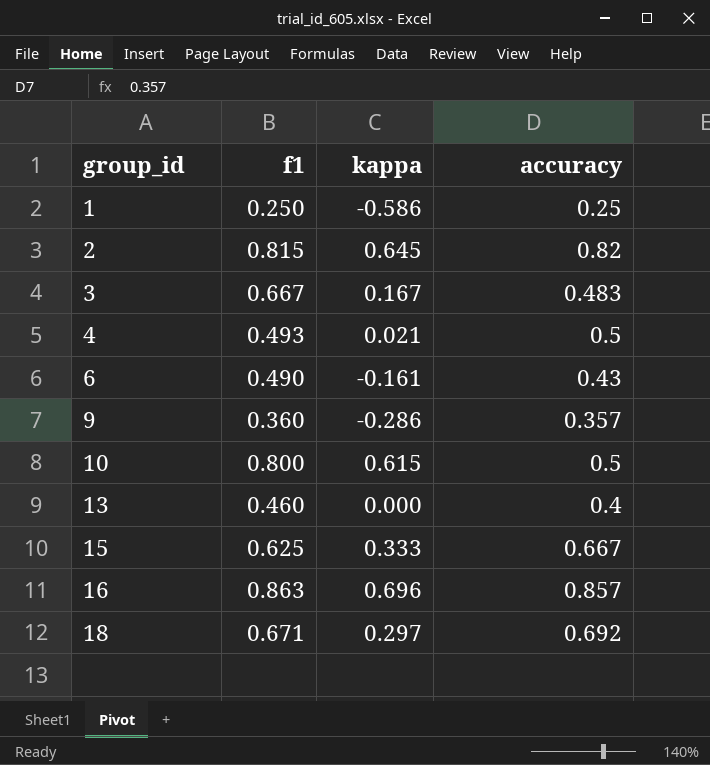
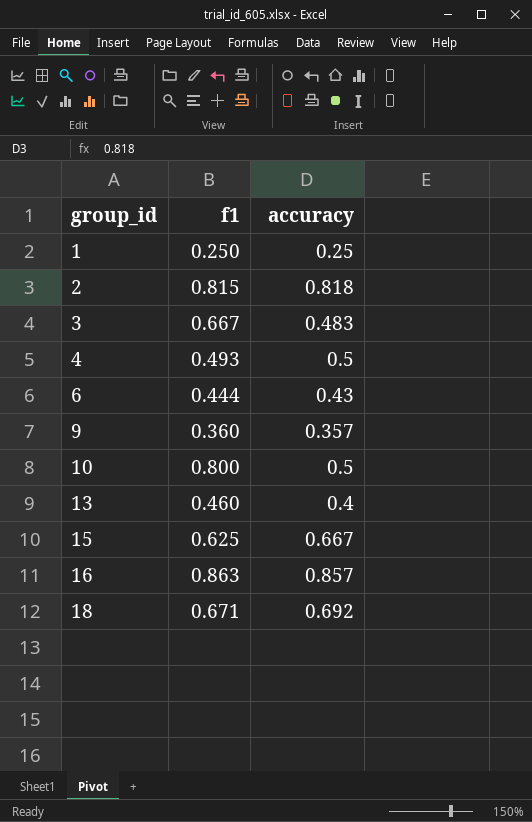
column kappa | position: 3 -> none
2 | accuracy: 0.82 -> 0.818
6 | f1: 0.490 -> 0.444

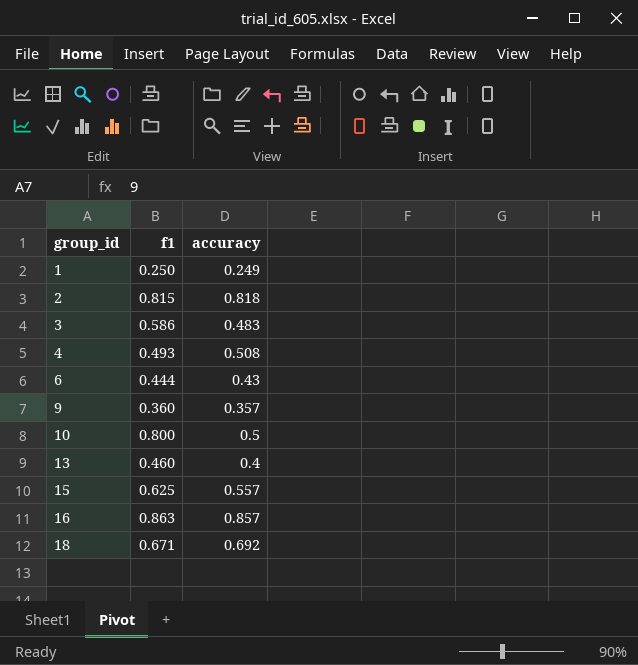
1 | accuracy: 0.25 -> 0.249
3 | f1: 0.667 -> 0.586
4 | accuracy: 0.5 -> 0.508
15 | accuracy: 0.667 -> 0.557

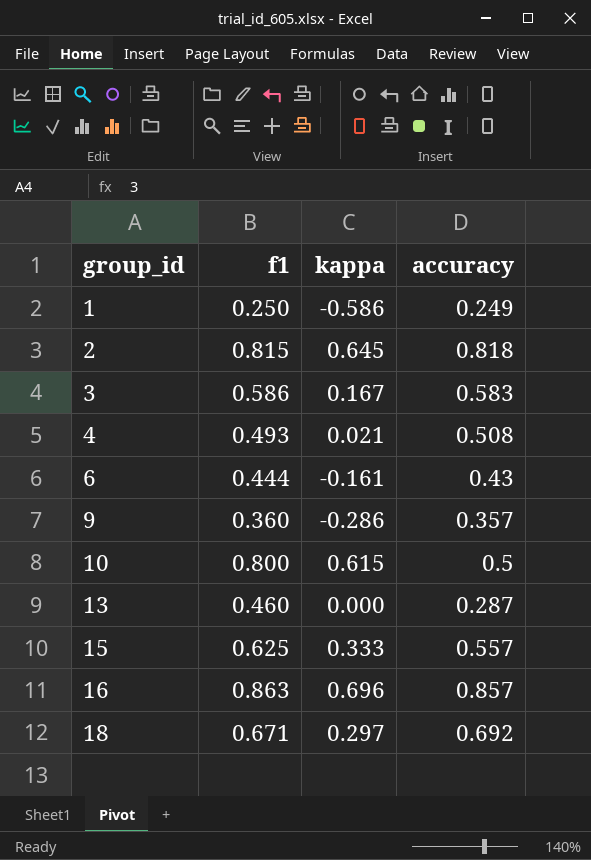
column kappa | position: none -> 3
3 | accuracy: 0.483 -> 0.583
13 | accuracy: 0.4 -> 0.287

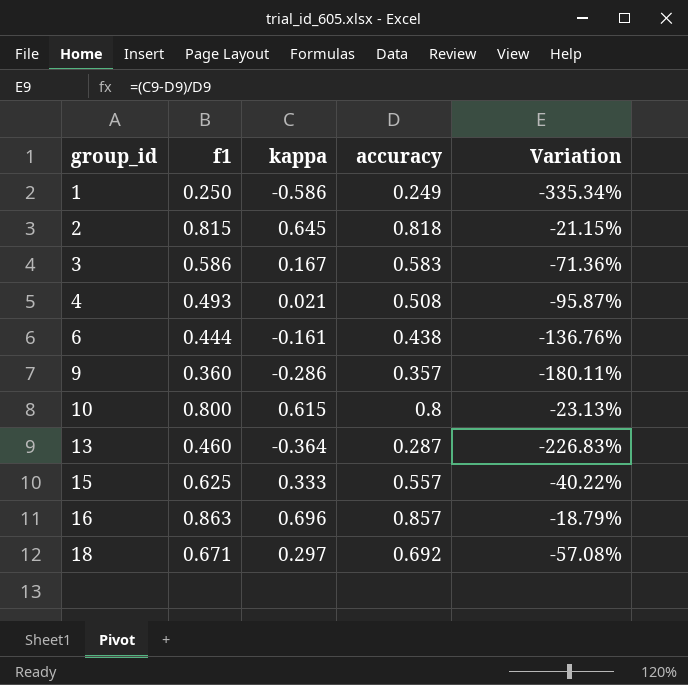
column Variation | formula: none -> ([kappa] - [accuracy]) / [accuracy]
6 | accuracy: 0.43 -> 0.438
10 | accuracy: 0.5 -> 0.8
13 | kappa: 0.000 -> -0.364

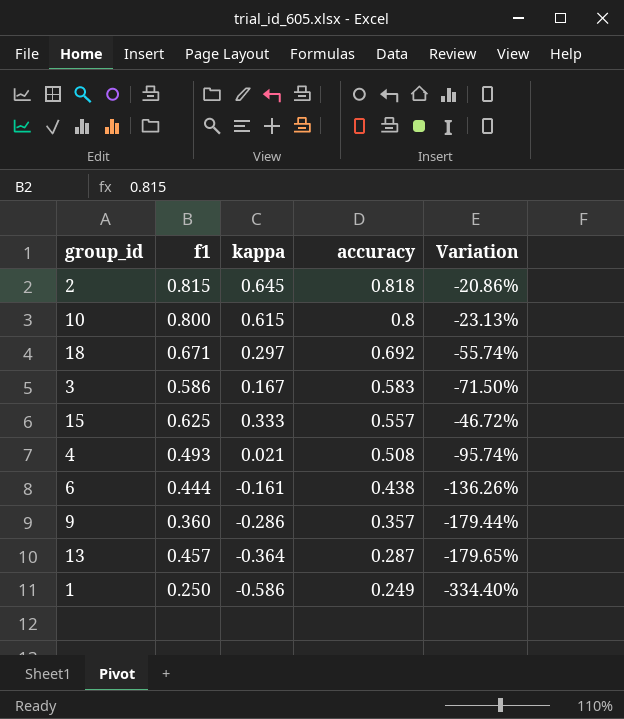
row order: group_id ascending -> accuracy descending
column Variation | formula: ([kappa] - [accuracy]) / [accuracy] -> ([kappa] - [f1]) / [f1]
row 16: 0.863 | 0.696 | 0.857 | -18.79% -> none
13 | f1: 0.460 -> 0.457

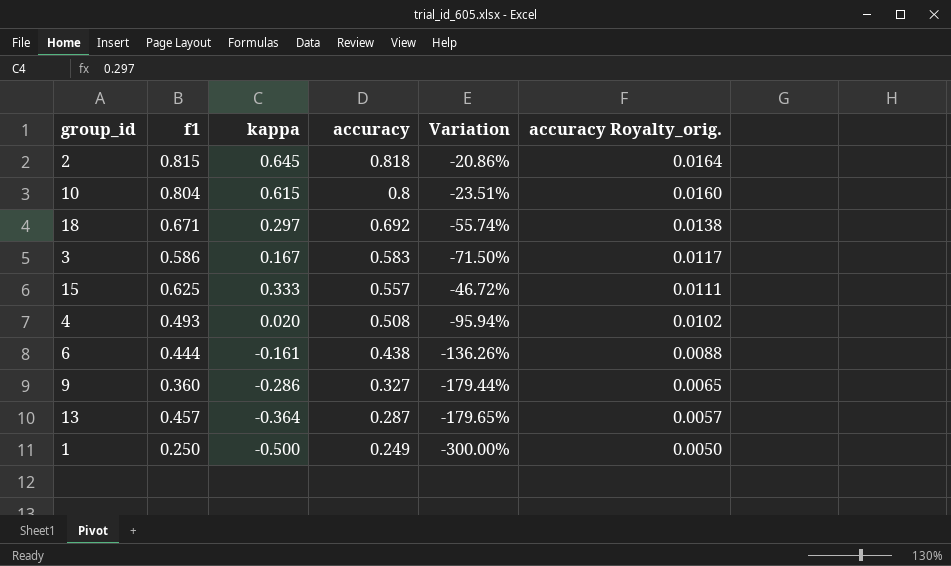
column accuracy Royalty_orig. | formula: none -> [accuracy] * 0.02
10 | f1: 0.800 -> 0.804
10 | Variation: -23.13% -> -23.51%
4 | kappa: 0.021 -> 0.020
4 | Variation: -95.74% -> -95.94%
9 | accuracy: 0.357 -> 0.327
1 | kappa: -0.586 -> -0.500
1 | Variation: -334.40% -> -300.00%

